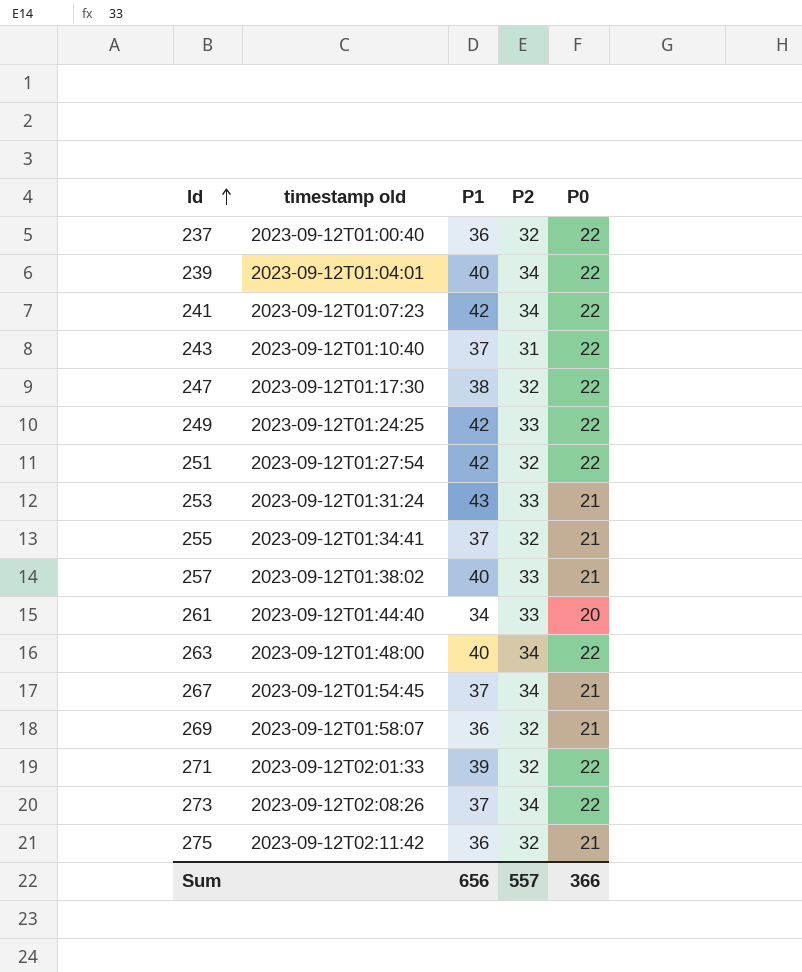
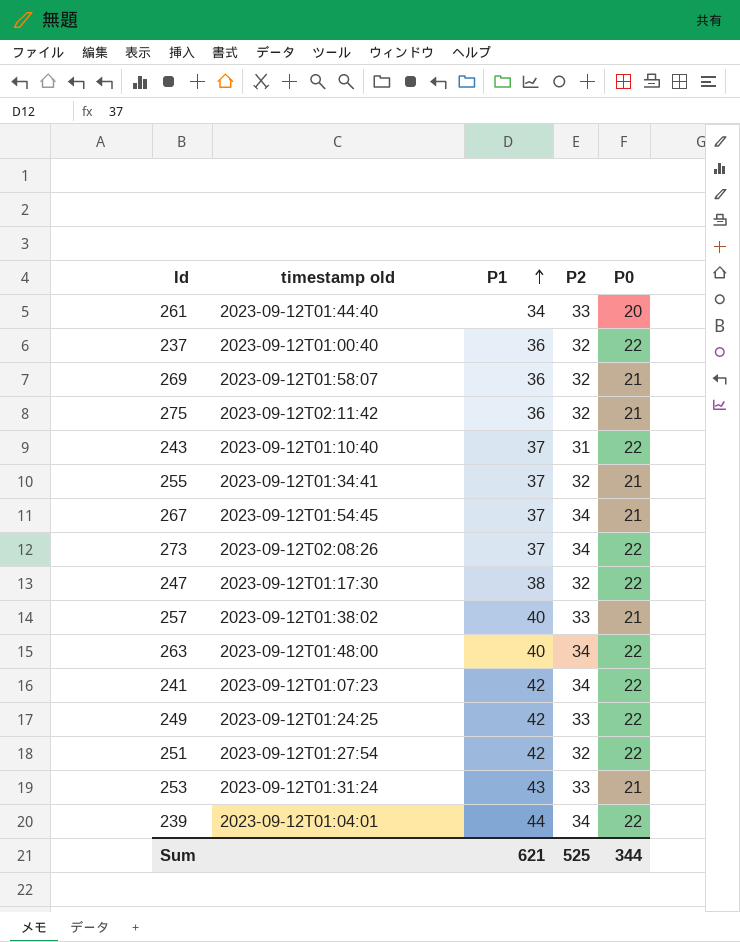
row order: Id ascending -> P1 ascending
row 271: 2023-09-12T02:01:33 | 39 | 32 | 22 -> none
239 | P1: 40 -> 44
Sum | P1: 656 -> 621
Sum | P2: 557 -> 525
Sum | P0: 366 -> 344

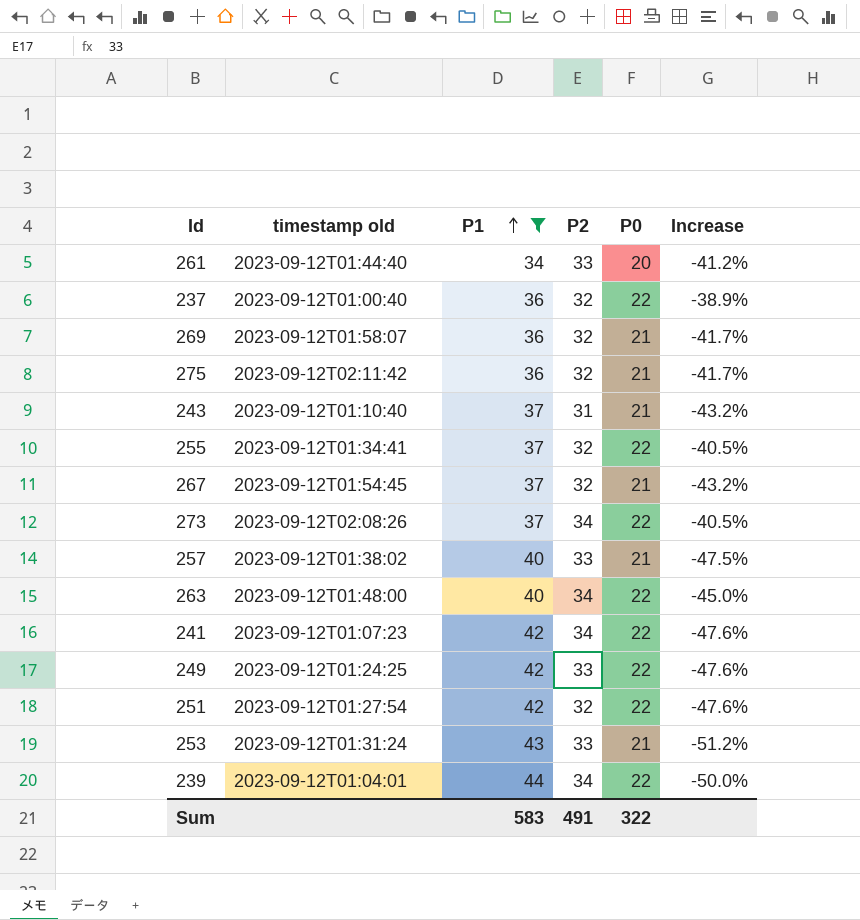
filter: none -> P1 != 38
column Increase | formula: none -> ([P0] - [P1]) / [P1]
243 | P0: 22 -> 21
255 | P0: 21 -> 22
267 | P2: 34 -> 32
Sum | P1: 621 -> 583
Sum | P2: 525 -> 491
Sum | P0: 344 -> 322

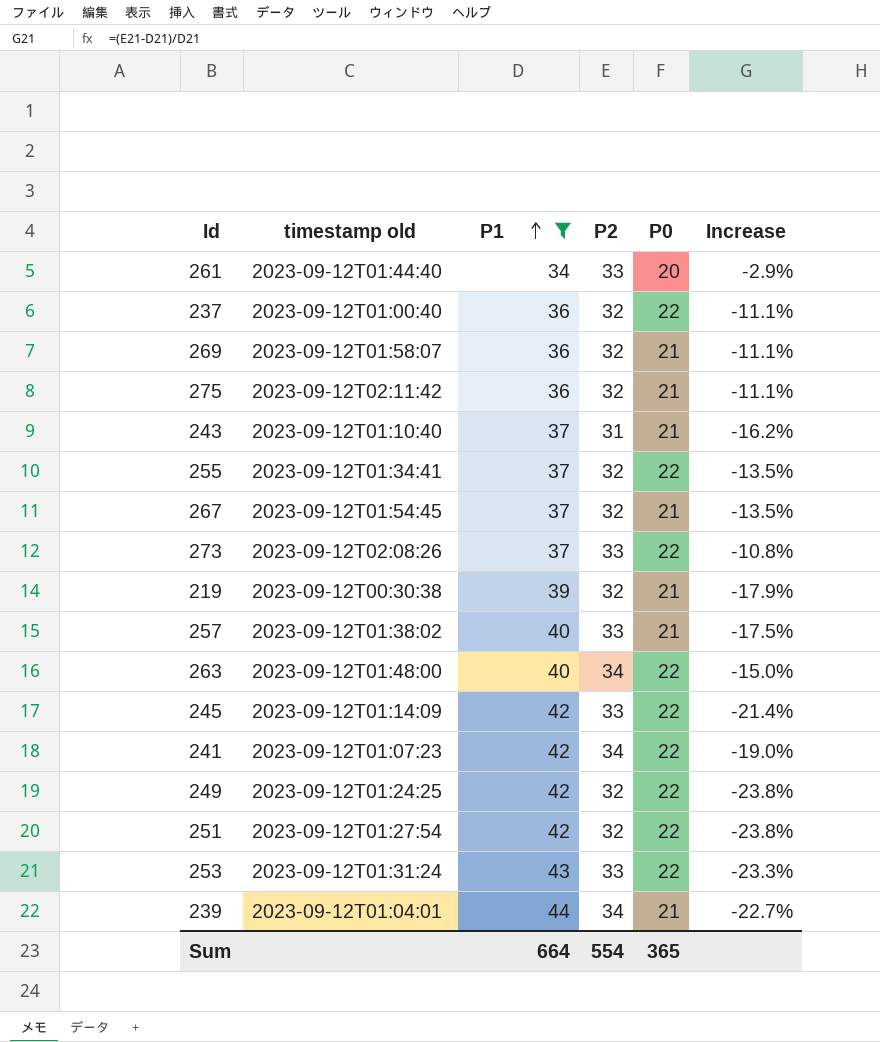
column Increase | formula: ([P0] - [P1]) / [P1] -> ([P2] - [P1]) / [P1]
273 | P2: 34 -> 33
row 219: none -> 2023-09-12T00:30:38 | 39 | 32 | 21 | -17.9%
row 245: none -> 2023-09-12T01:14:09 | 42 | 33 | 22 | -21.4%
249 | P2: 33 -> 32
253 | P0: 21 -> 22
239 | P0: 22 -> 21
Sum | P1: 583 -> 664
Sum | P2: 491 -> 554
Sum | P0: 322 -> 365

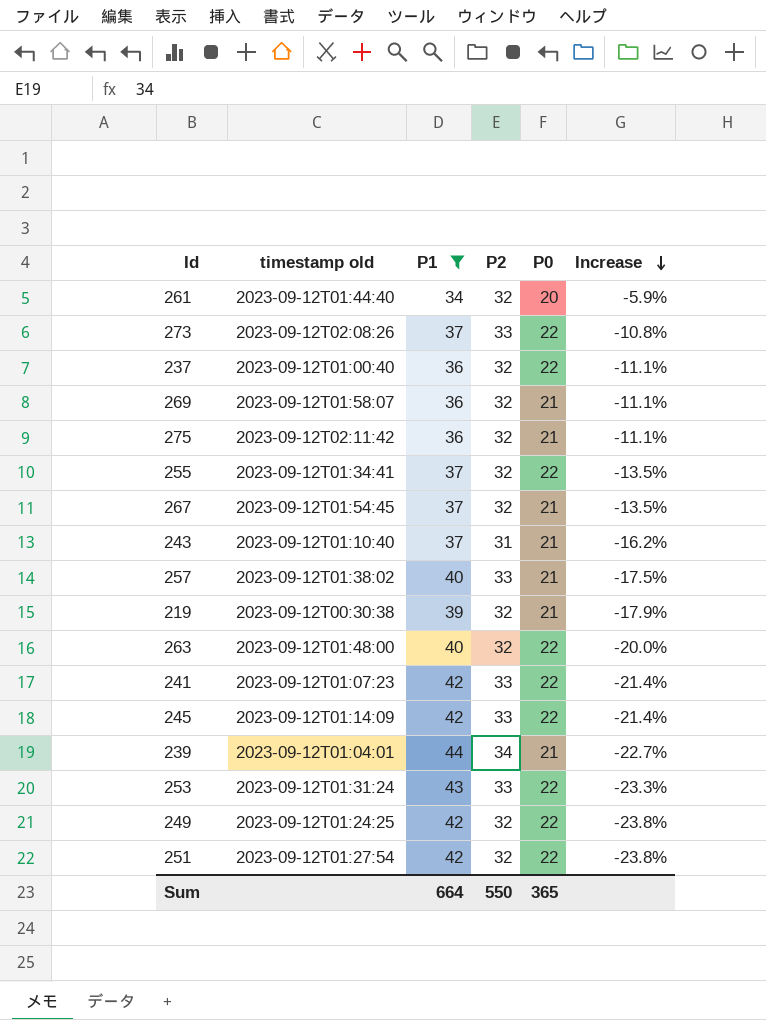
row order: P1 ascending -> Increase descending
261 | P2: 33 -> 32
261 | Increase: -2.9% -> -5.9%
263 | P2: 34 -> 32
263 | Increase: -15.0% -> -20.0%
241 | P2: 34 -> 33
241 | Increase: -19.0% -> -21.4%
Sum | P2: 554 -> 550

